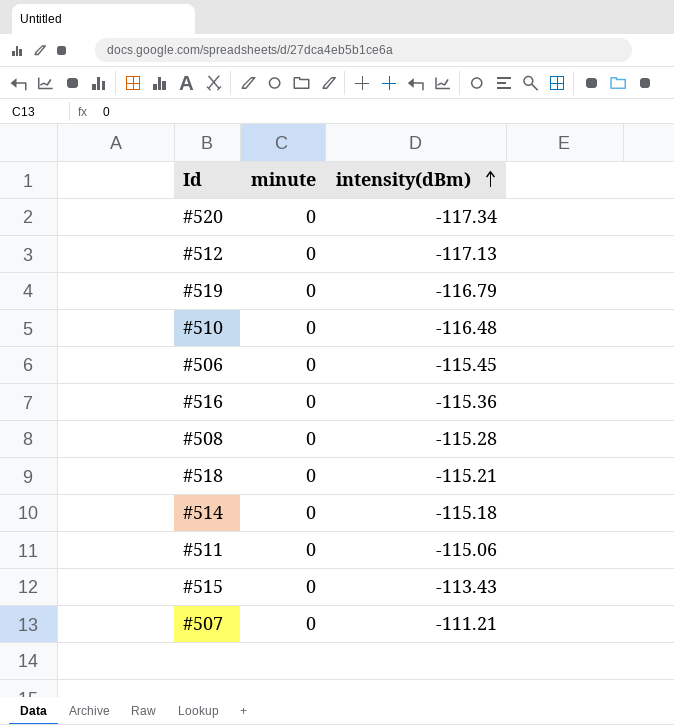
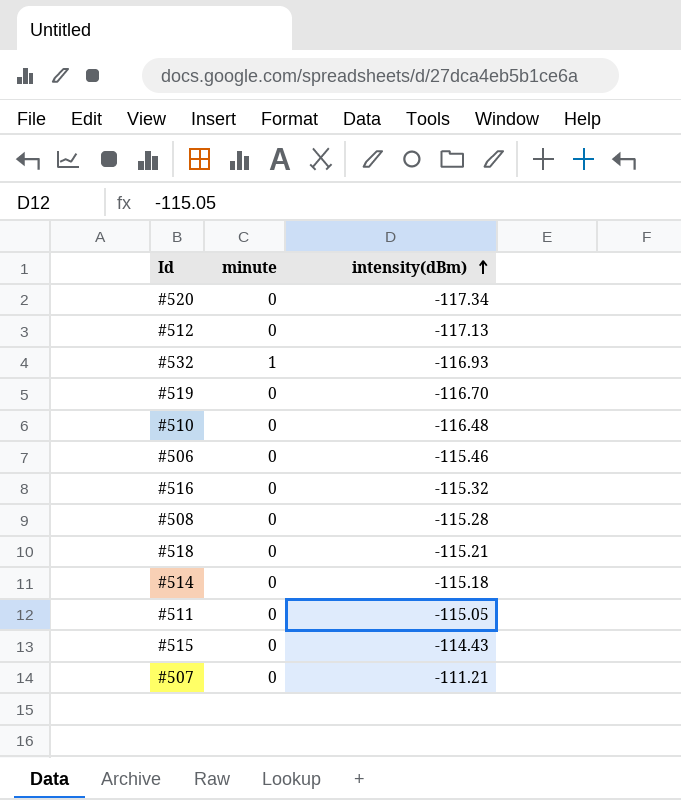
row #532: none -> 1 | -116.93
#519 | intensity(dBm): -116.79 -> -116.70
#506 | intensity(dBm): -115.45 -> -115.46
#516 | intensity(dBm): -115.36 -> -115.32
#511 | intensity(dBm): -115.06 -> -115.05
#515 | intensity(dBm): -113.43 -> -114.43

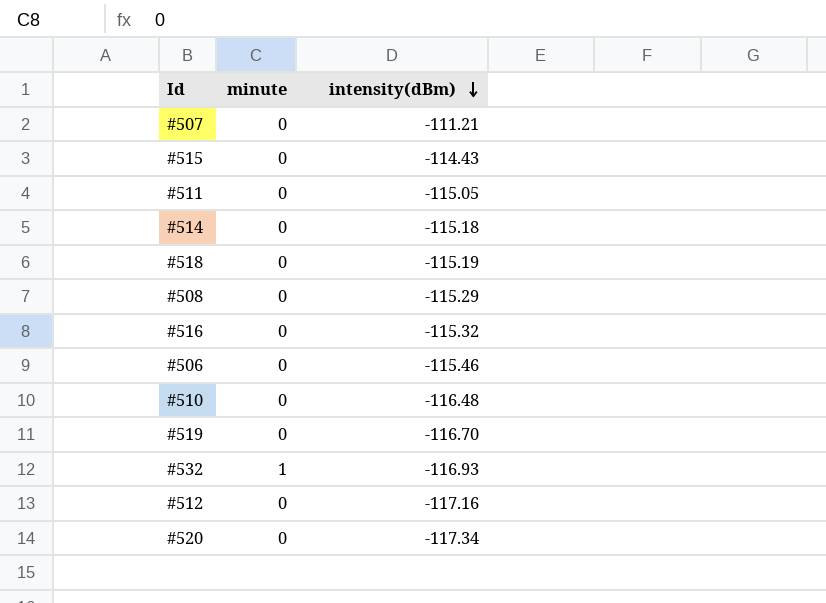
row order: intensity(dBm) ascending -> intensity(dBm) descending
#518 | intensity(dBm): -115.21 -> -115.19
#508 | intensity(dBm): -115.28 -> -115.29
#512 | intensity(dBm): -117.13 -> -117.16

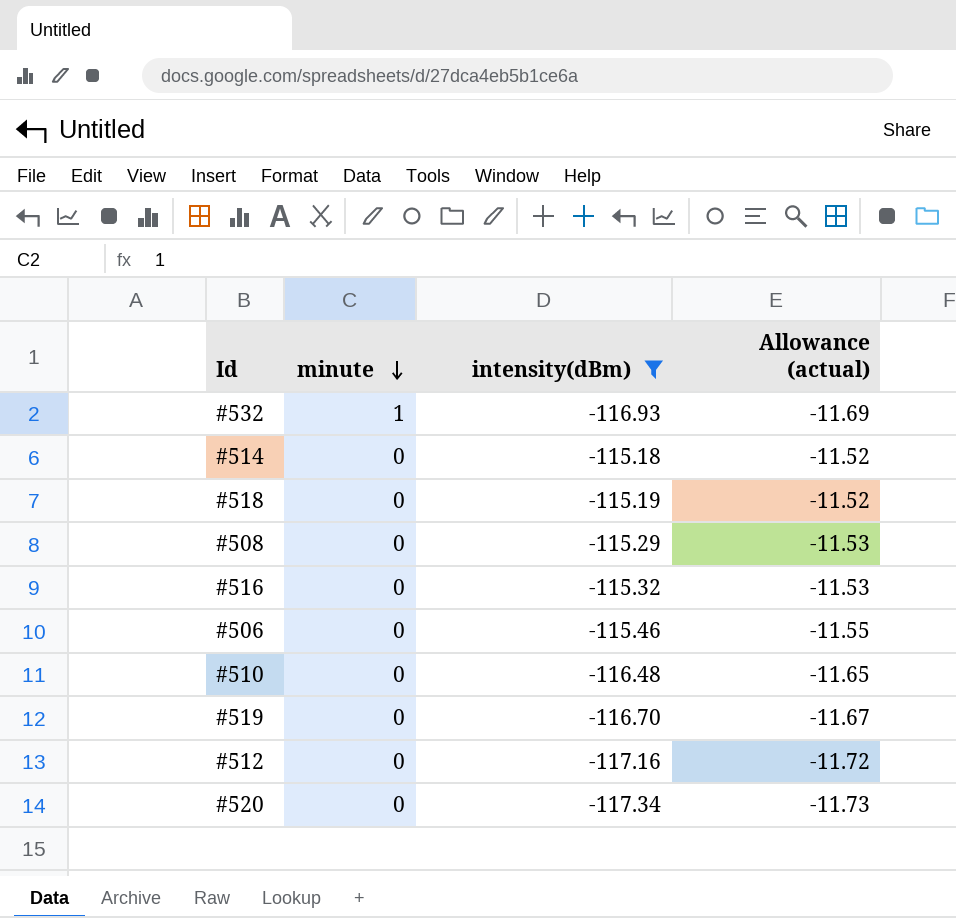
filter: none -> intensity(dBm) <= -115.18
row order: intensity(dBm) descending -> minute descending
column Allowance (actual) | formula: none -> [intensity(dBm)] * 0.1

